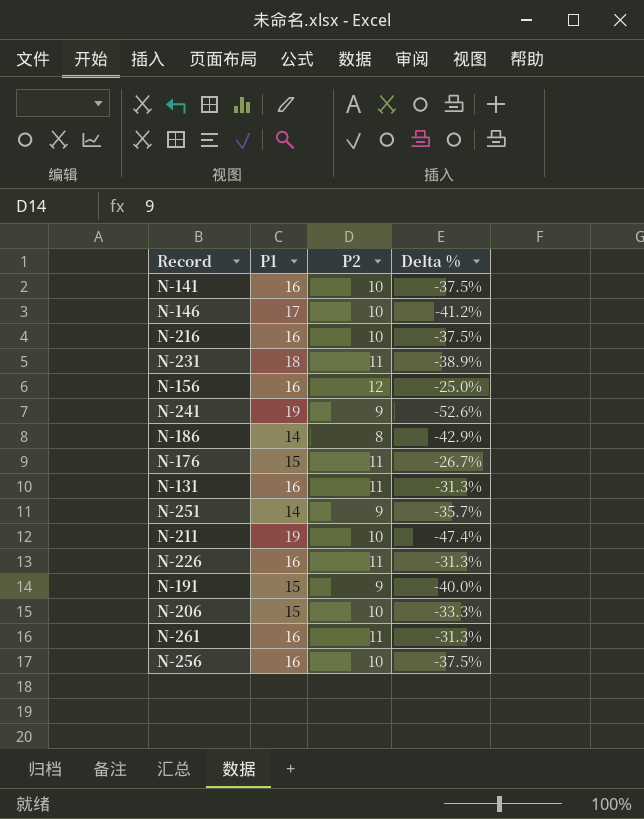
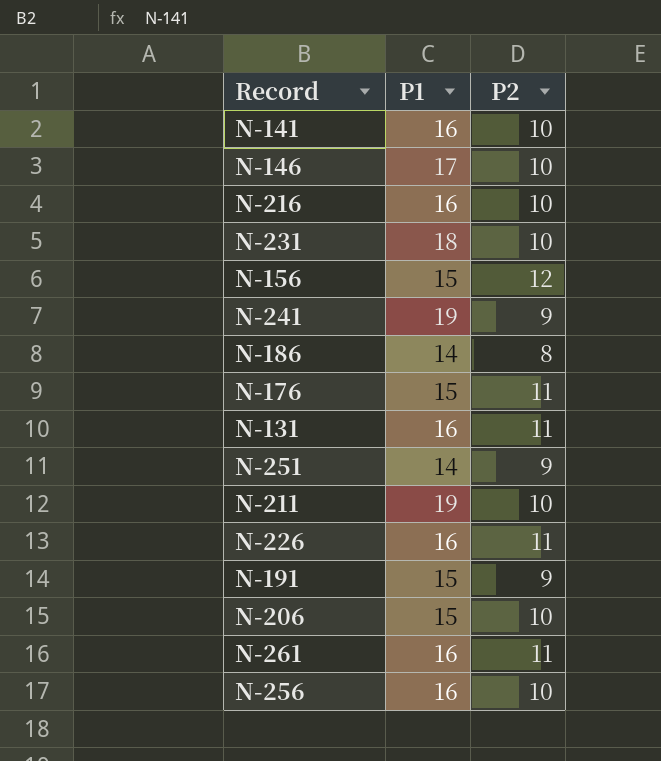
column Delta % | formula: ([P2] - [P1]) / [P1] -> none
N-231 | P2: 11 -> 10
N-156 | P1: 16 -> 15

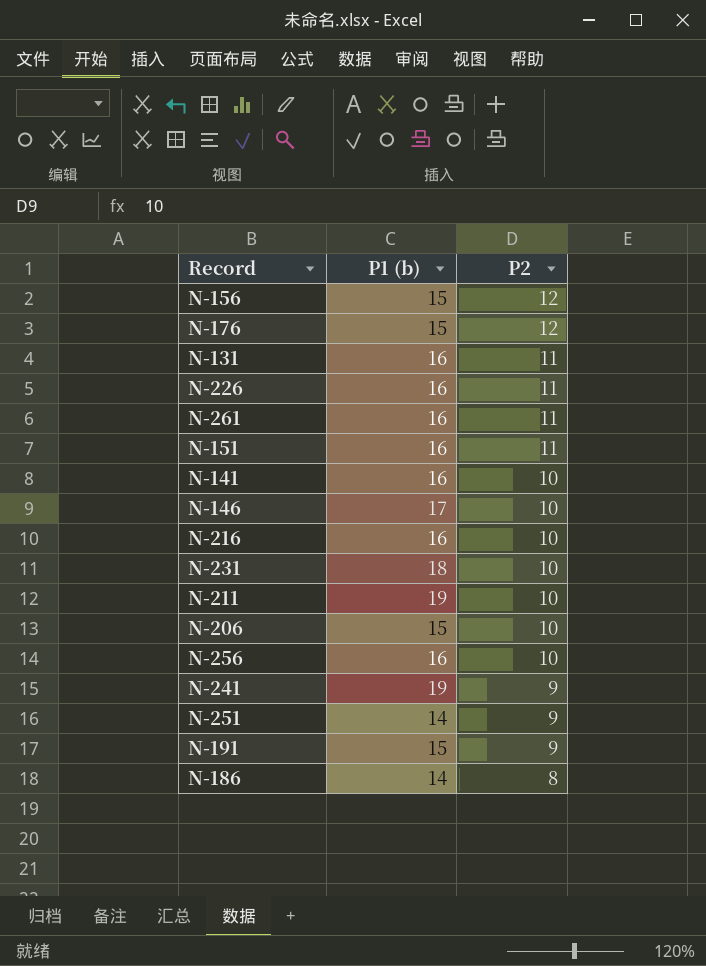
row order: none -> P2 descending
column name: P1 -> P1 (b)
N-176 | P2: 11 -> 12
row N-151: none -> 16 | 11

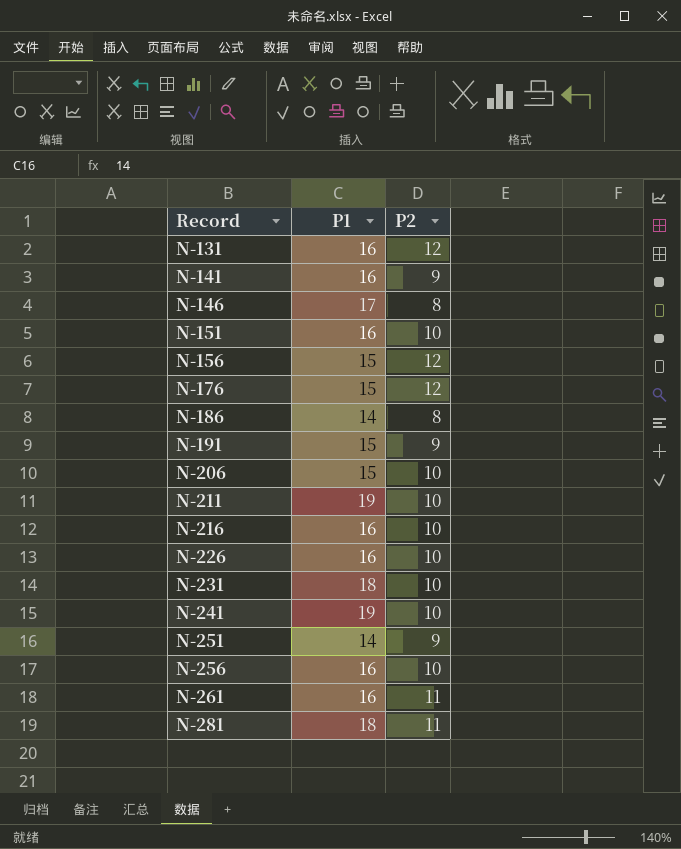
row order: P2 descending -> Record ascending
column name: P1 (b) -> P1
N-131 | P2: 11 -> 12
N-141 | P2: 10 -> 9
N-146 | P2: 10 -> 8
N-151 | P2: 11 -> 10
N-226 | P2: 11 -> 10
N-241 | P2: 9 -> 10
row N-281: none -> 18 | 11

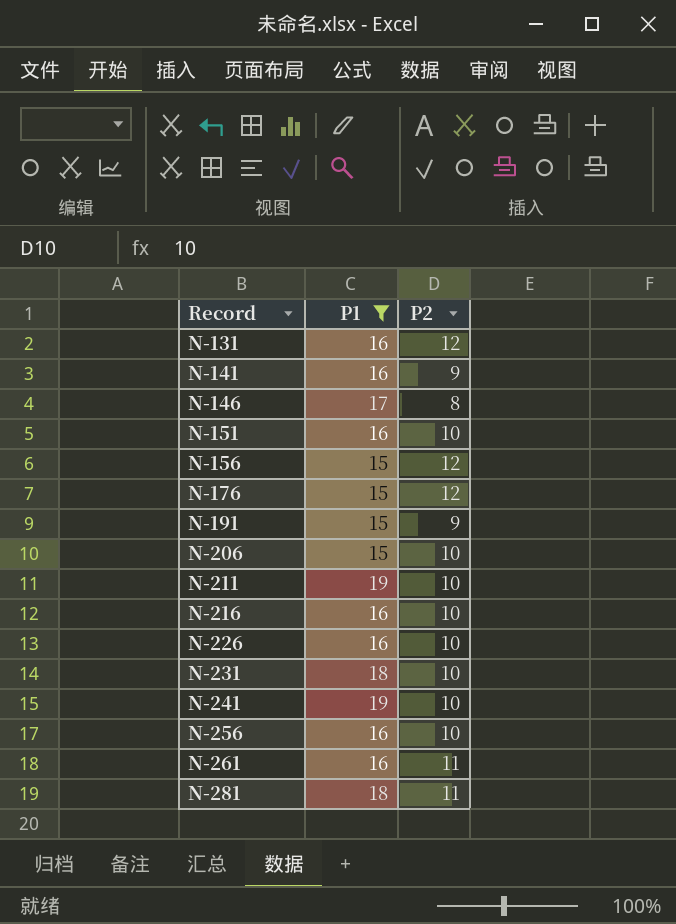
filter: none -> P1 != 14

